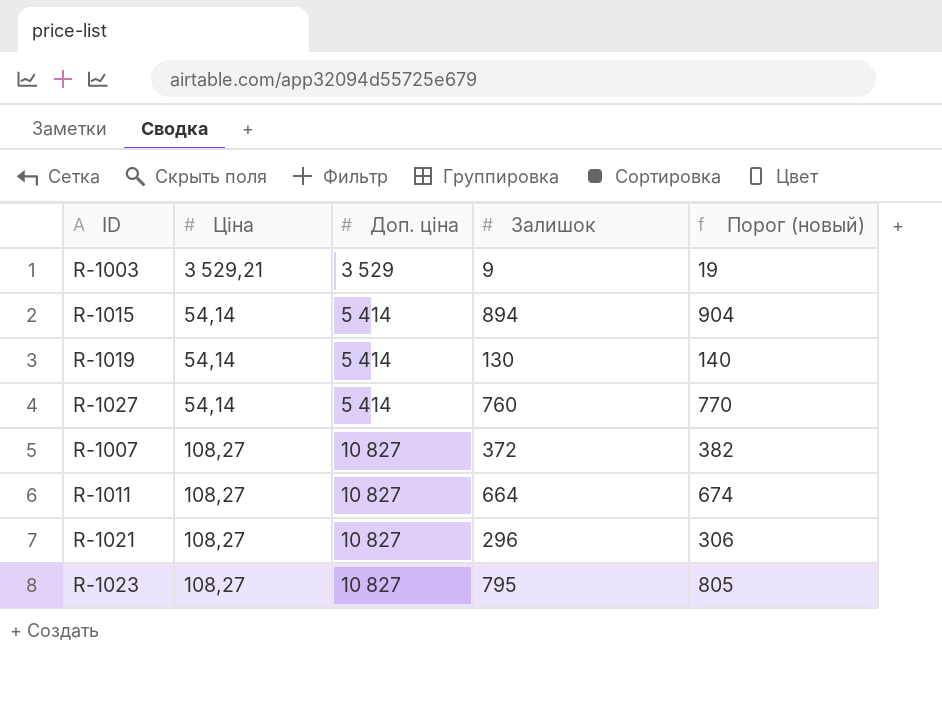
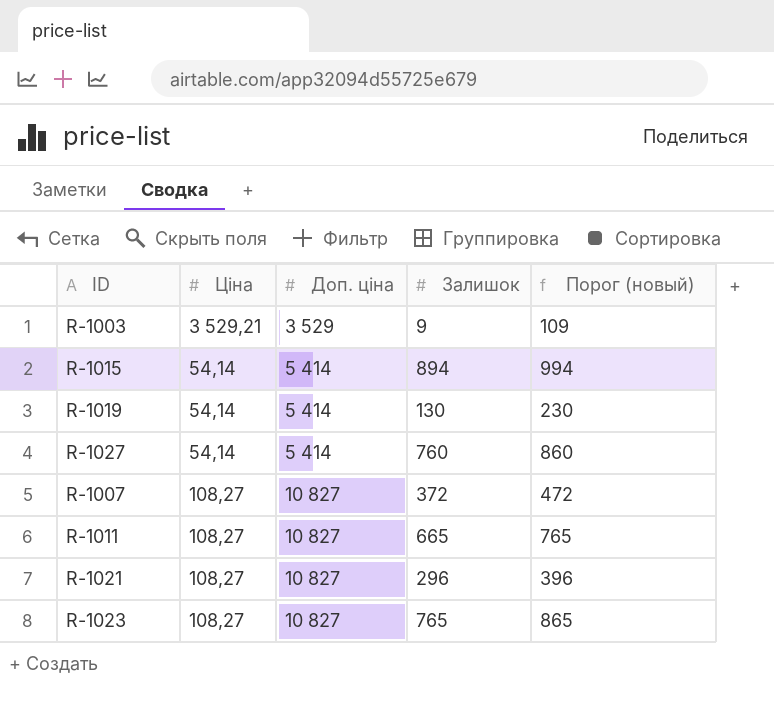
column Порог (новый) | formula: [Залишок] + 10 -> [Залишок] + 100
R-1011 | Залишок: 664 -> 665
R-1023 | Залишок: 795 -> 765

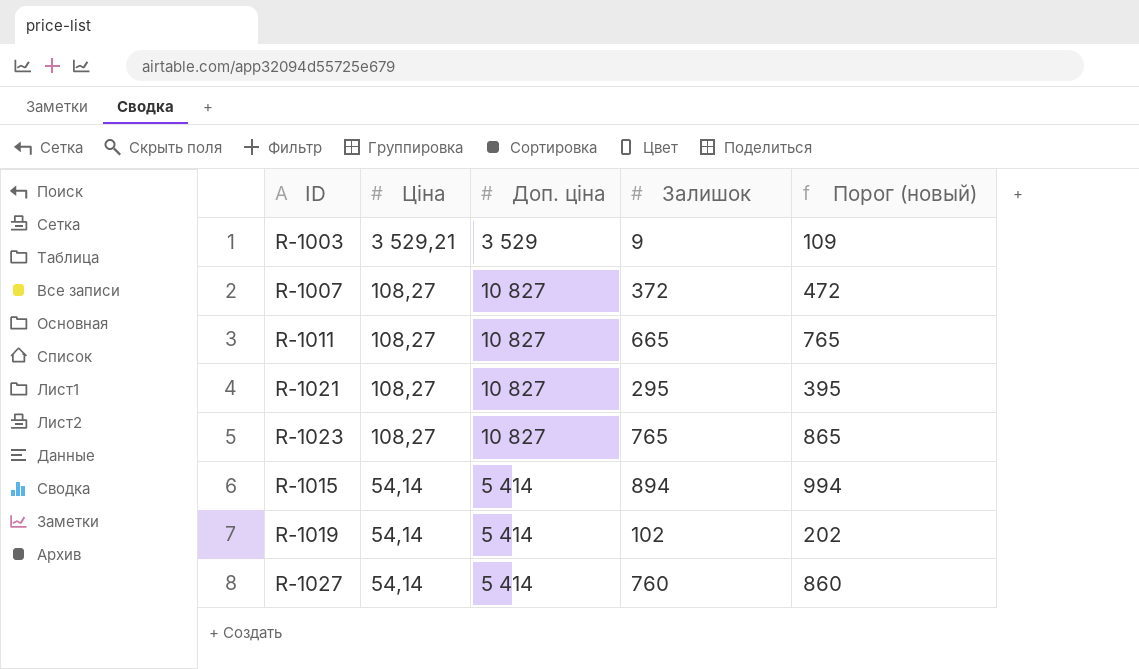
row order: Доп. ціна ascending -> Ціна descending
R-1021 | Залишок: 296 -> 295
R-1021 | Порог (новый): 396 -> 395
R-1019 | Залишок: 130 -> 102
R-1019 | Порог (новый): 230 -> 202

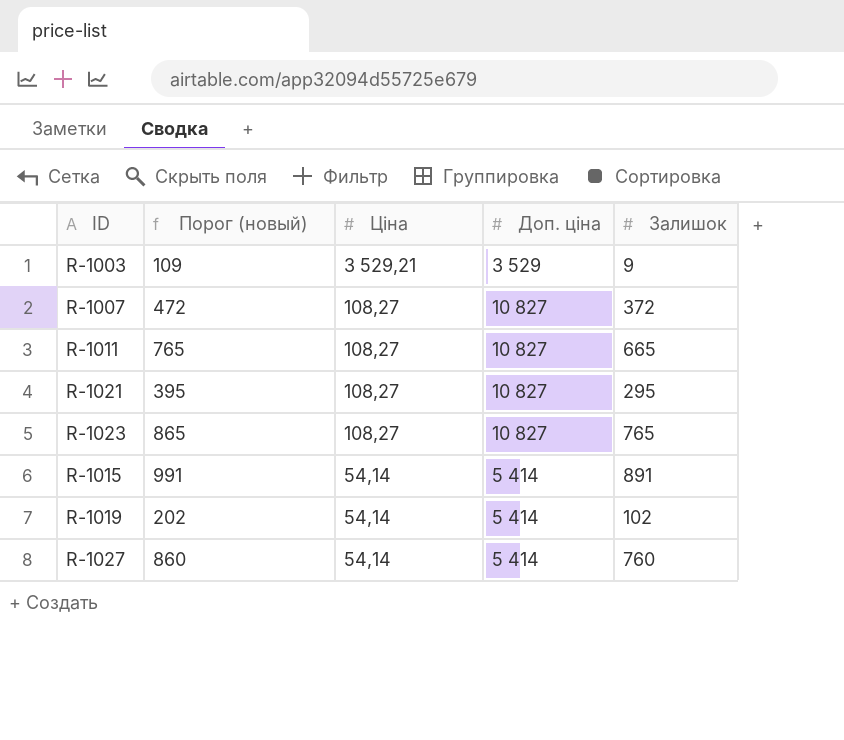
column Порог (новый) | position: 5 -> 2
R-1015 | Порог (новый): 994 -> 991
R-1015 | Залишок: 894 -> 891

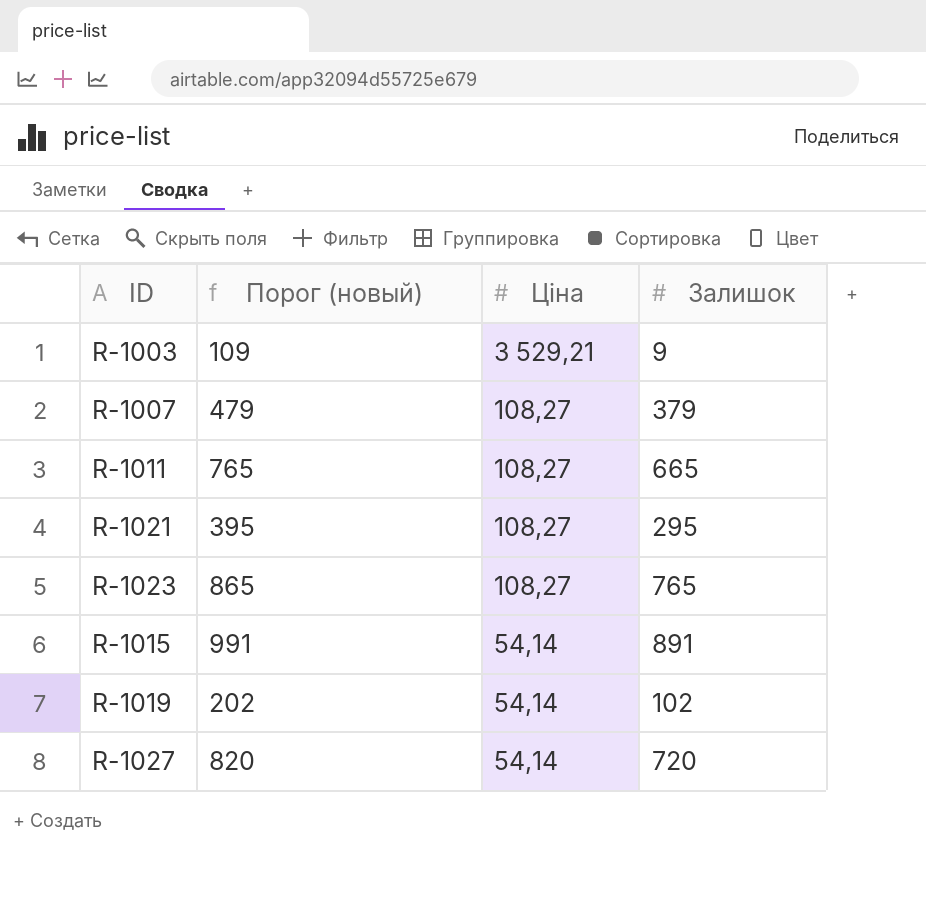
column Доп. ціна | position: 4 -> none
R-1007 | Порог (новый): 472 -> 479
R-1007 | Залишок: 372 -> 379
R-1027 | Порог (новый): 860 -> 820
R-1027 | Залишок: 760 -> 720

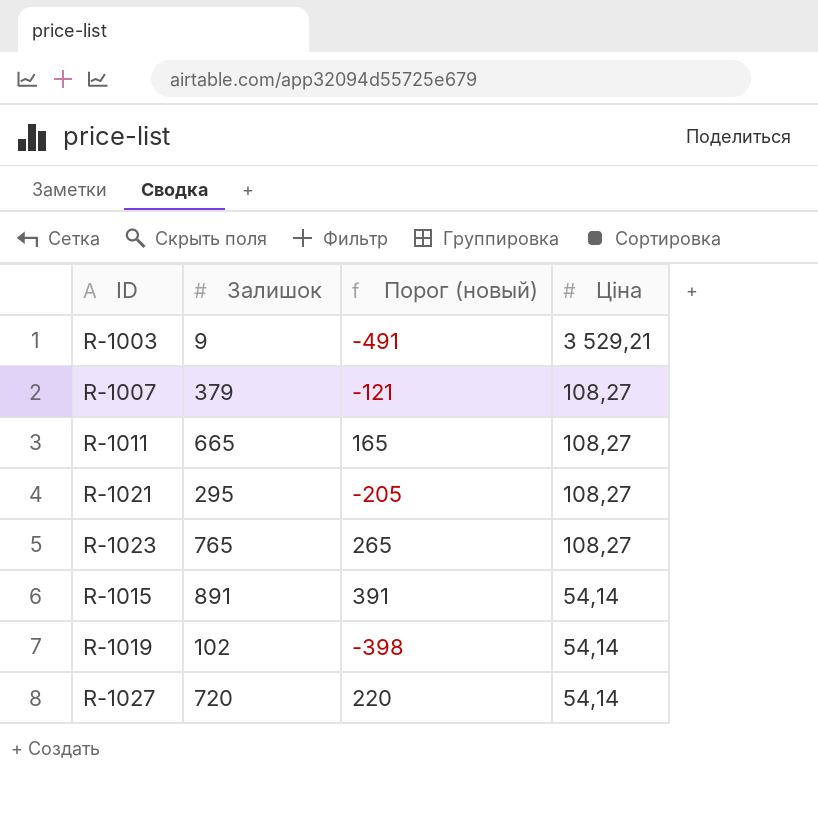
column Залишок | position: 4 -> 2
column Порог (новый) | formula: [Залишок] + 100 -> [Залишок] - 500

